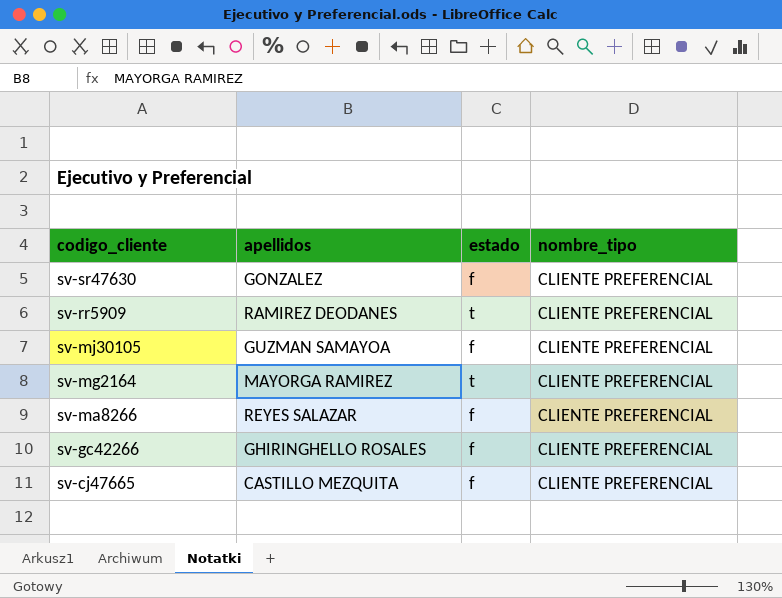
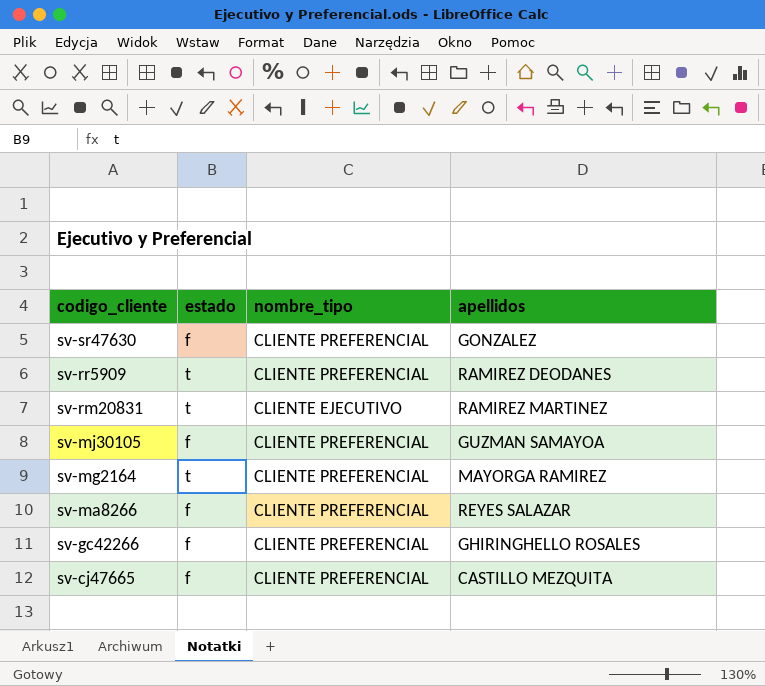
column apellidos | position: 2 -> 4
row sv-rm20831: none -> t | CLIENTE EJECUTIVO | RAMIREZ MARTINEZ

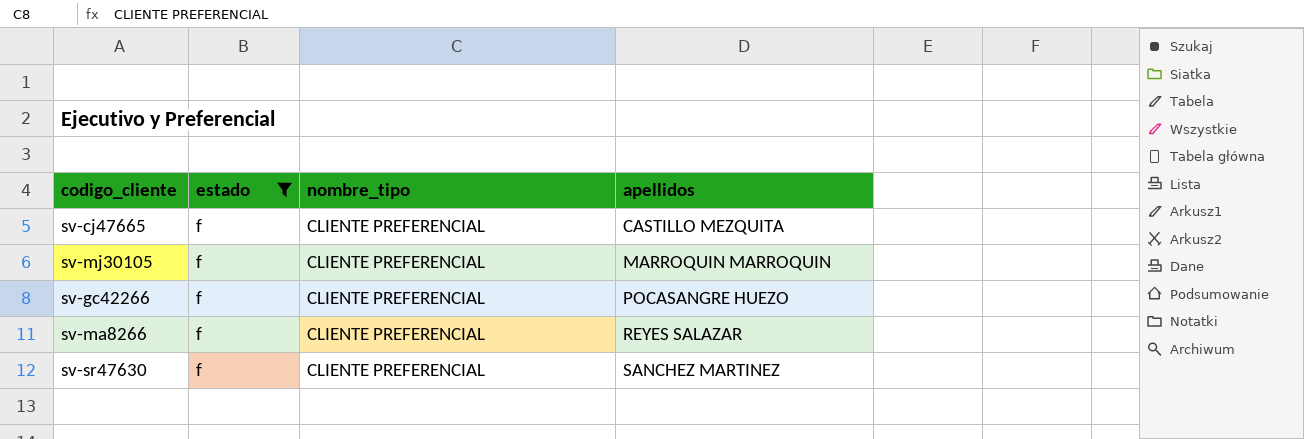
filter: none -> estado = f
row order: codigo_cliente descending -> apellidos ascending
sv-mj30105 | apellidos: GUZMAN SAMAYOA -> MARROQUIN MARROQUIN
sv-gc42266 | apellidos: GHIRINGHELLO ROSALES -> POCASANGRE HUEZO
sv-sr47630 | apellidos: GONZALEZ -> SANCHEZ MARTINEZ

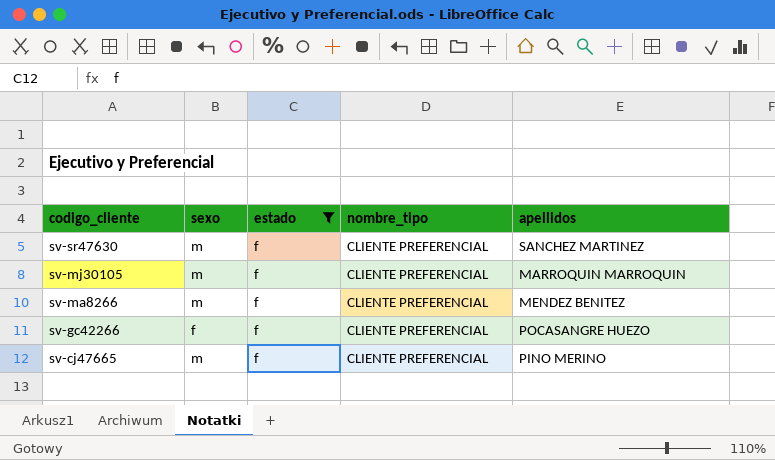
row order: apellidos ascending -> codigo_cliente descending
column sexo | position: none -> 2
sv-ma8266 | apellidos: REYES SALAZAR -> MENDEZ BENITEZ
sv-cj47665 | apellidos: CASTILLO MEZQUITA -> PINO MERINO

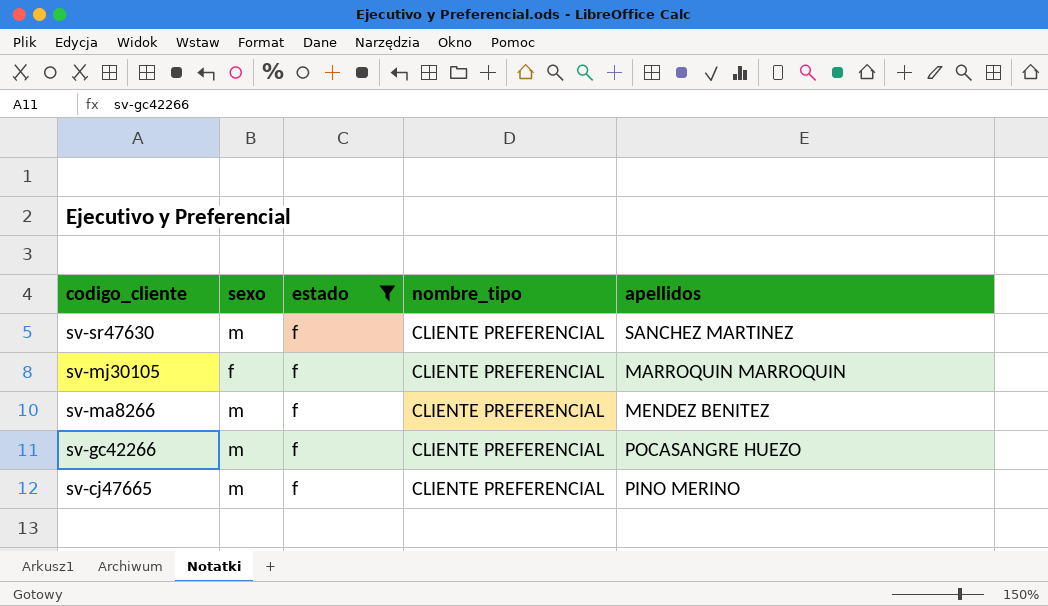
sv-mj30105 | sexo: m -> f
sv-gc42266 | sexo: f -> m

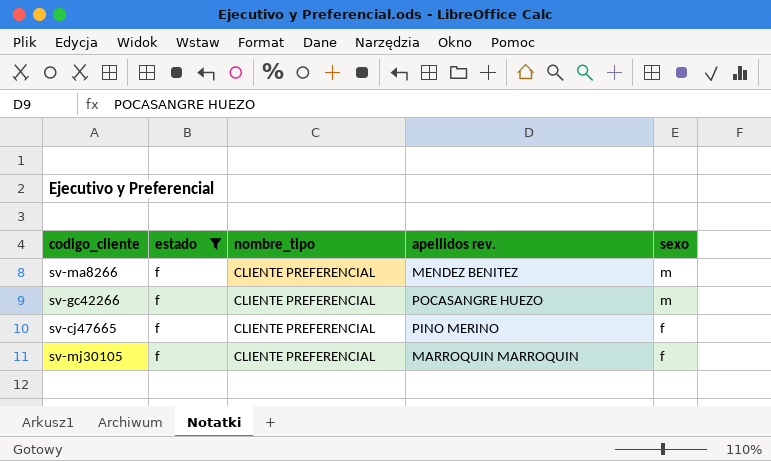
row order: codigo_cliente descending -> sexo descending
column name: apellidos -> apellidos rev.
column sexo | position: 2 -> 5
row sv-sr47630: m | f | CLIENTE PREFERENCIAL | SANCHEZ MARTINEZ -> none
sv-cj47665 | sexo: m -> f

